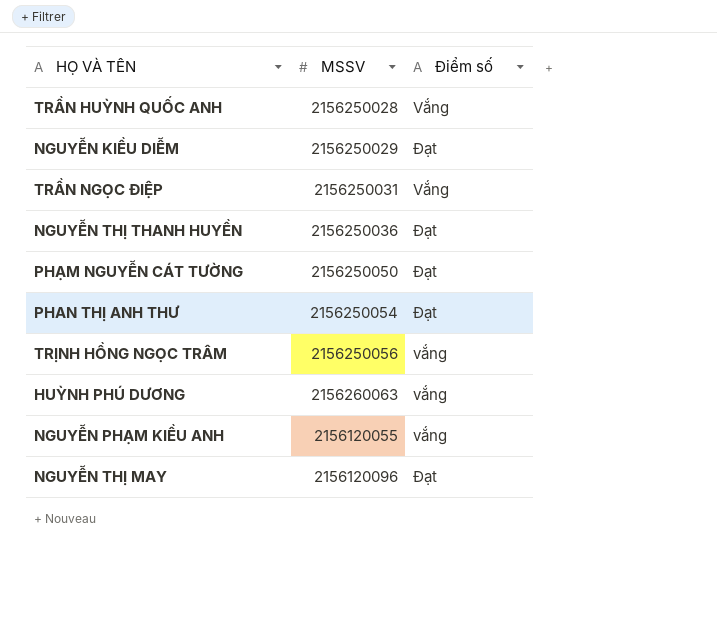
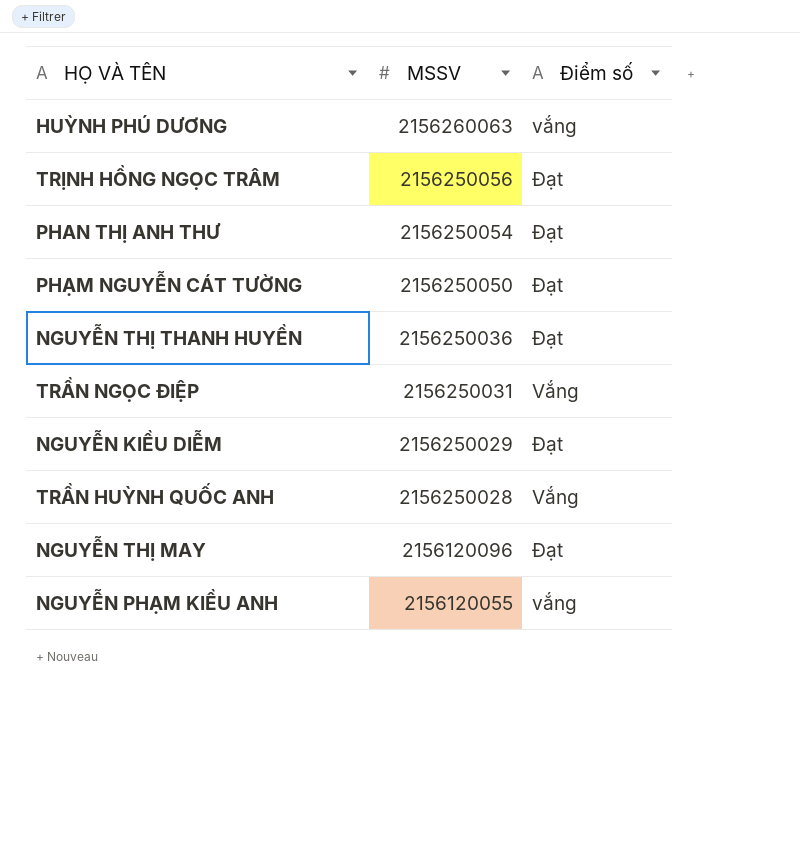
row order: none -> MSSV descending
TRỊNH HỒNG NGỌC TRÂM | Điểm số: vắng -> Đạt

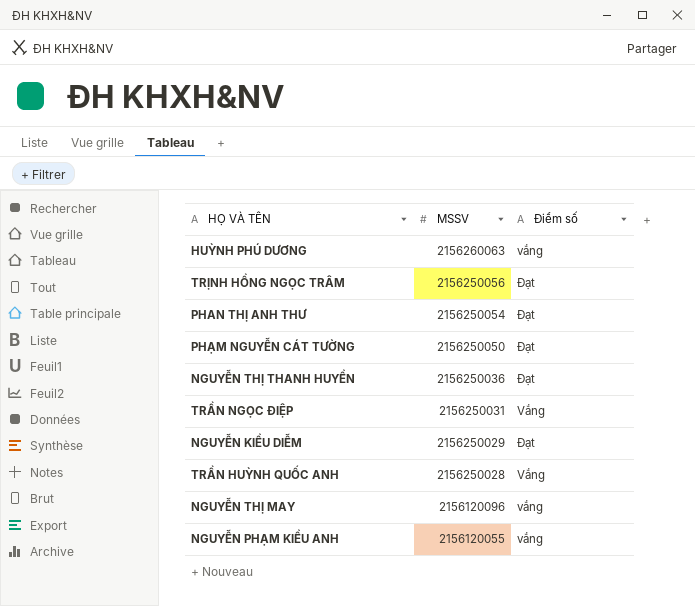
NGUYỄN THỊ MAY | Điểm số: Đạt -> vắng

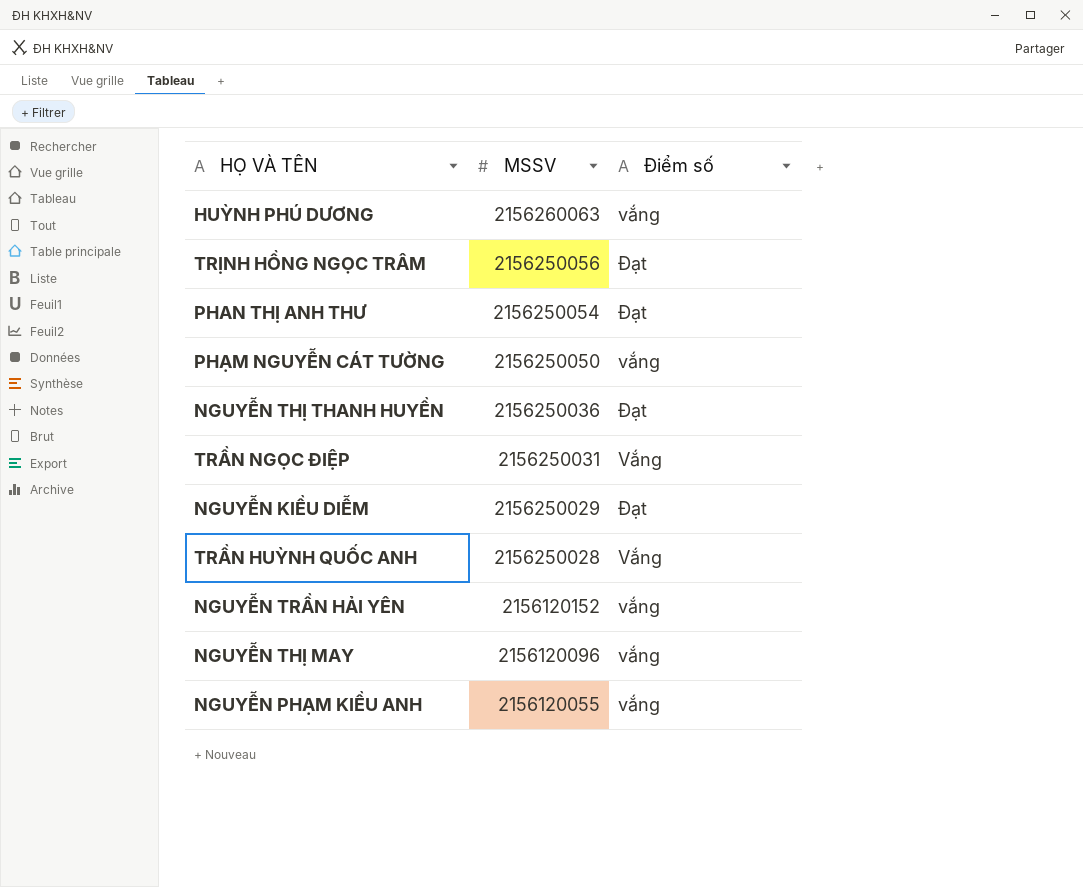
PHẠM NGUYỄN CÁT TƯỜNG | Điểm số: Đạt -> vắng
row NGUYỄN TRẦN HẢI YÊN: none -> 2156120152 | vắng

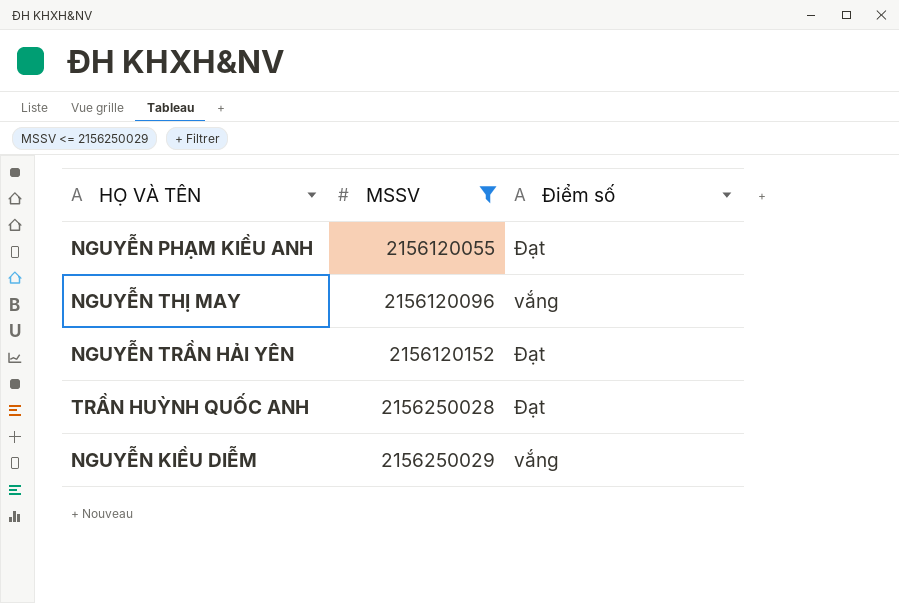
filter: none -> MSSV <= 2156250029
row order: MSSV descending -> MSSV ascending
NGUYỄN PHẠM KIỀU ANH | Điểm số: vắng -> Đạt
NGUYỄN TRẦN HẢI YÊN | Điểm số: vắng -> Đạt
TRẦN HUỲNH QUỐC ANH | Điểm số: Vắng -> Đạt
NGUYỄN KIỀU DIỄM | Điểm số: Đạt -> vắng

